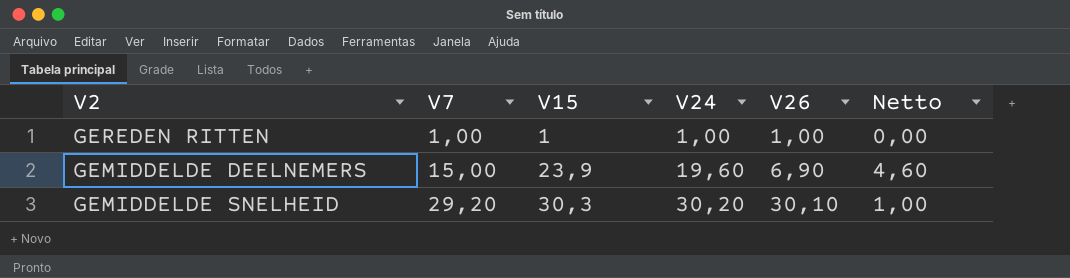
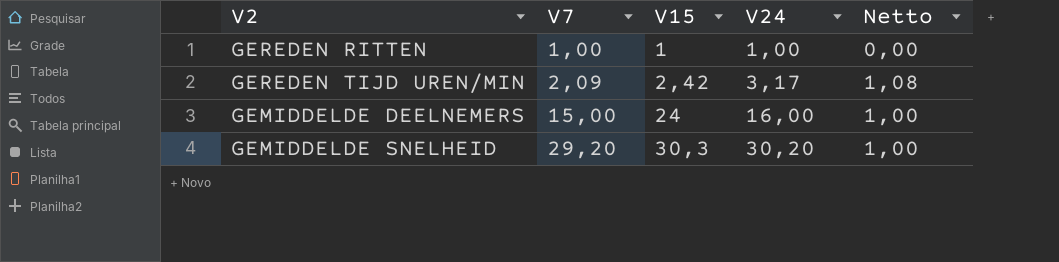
column V26 | position: 5 -> none
row GEREDEN TIJD UREN/MIN: none -> 2,09 | 2,42 | 3,17 | 1,08
GEMIDDELDE DEELNEMERS | V15: 23,9 -> 24
GEMIDDELDE DEELNEMERS | V24: 19,60 -> 16,00
GEMIDDELDE DEELNEMERS | Netto: 4,60 -> 1,00

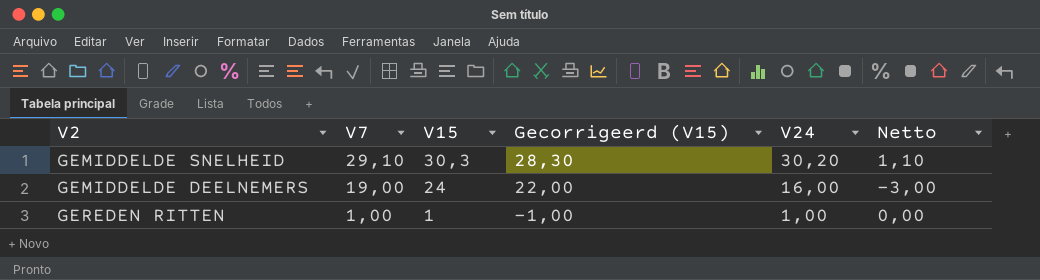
row order: V7 ascending -> V7 descending
column Gecorrigeerd (V15) | formula: none -> [V15] - 2
row GEREDEN TIJD UREN/MIN: 2,09 | 2,42 | 3,17 | 1,08 -> none
GEMIDDELDE SNELHEID | V7: 29,20 -> 29,10
GEMIDDELDE SNELHEID | Netto: 1,00 -> 1,10
GEMIDDELDE DEELNEMERS | V7: 15,00 -> 19,00
GEMIDDELDE DEELNEMERS | Netto: 1,00 -> -3,00

